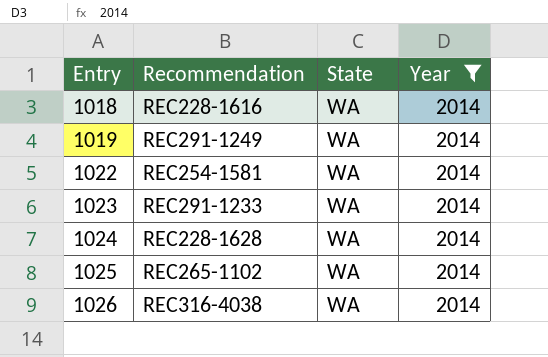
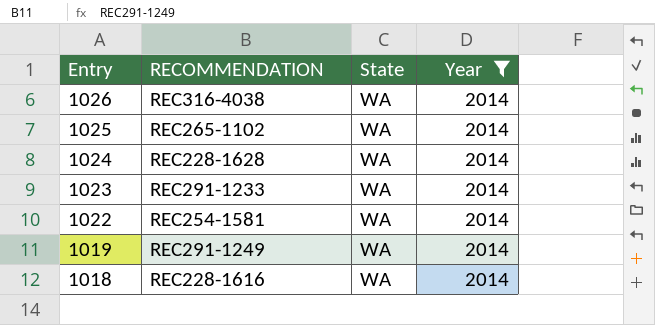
row order: Entry ascending -> Entry descending
column name: Recommendation -> RECOMMENDATION

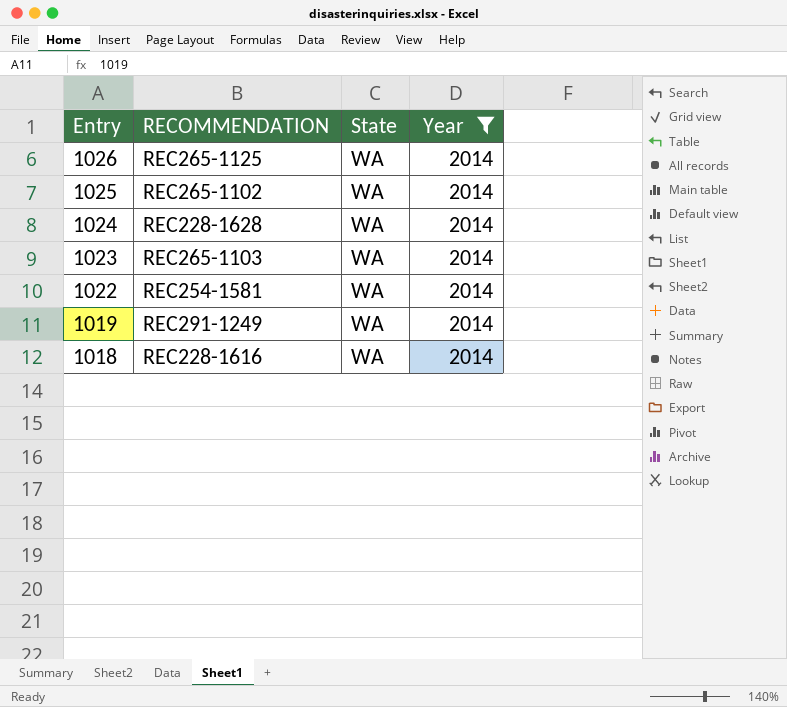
1026 | RECOMMENDATION: REC316-4038 -> REC265-1125
1023 | RECOMMENDATION: REC291-1233 -> REC265-1103

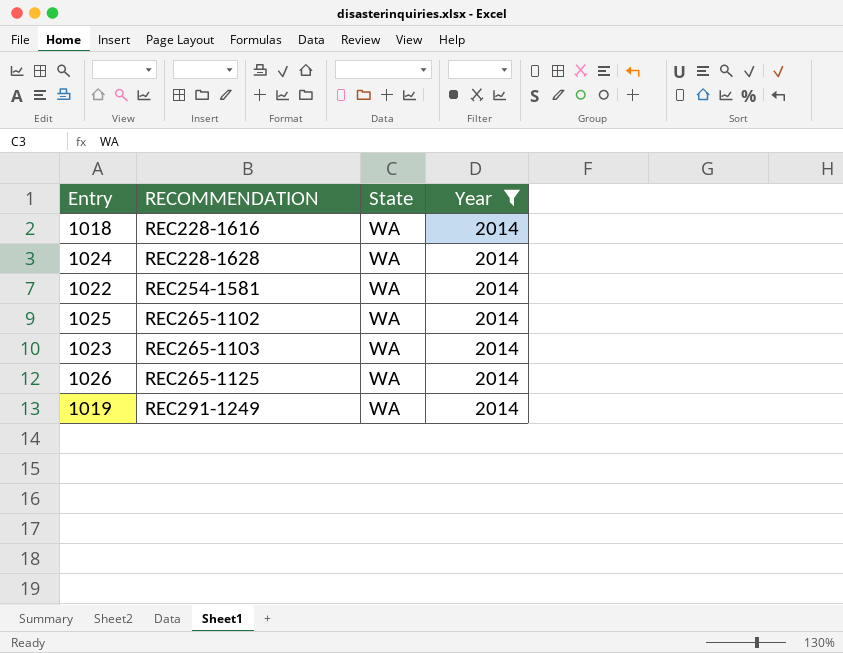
row order: Entry descending -> RECOMMENDATION ascending

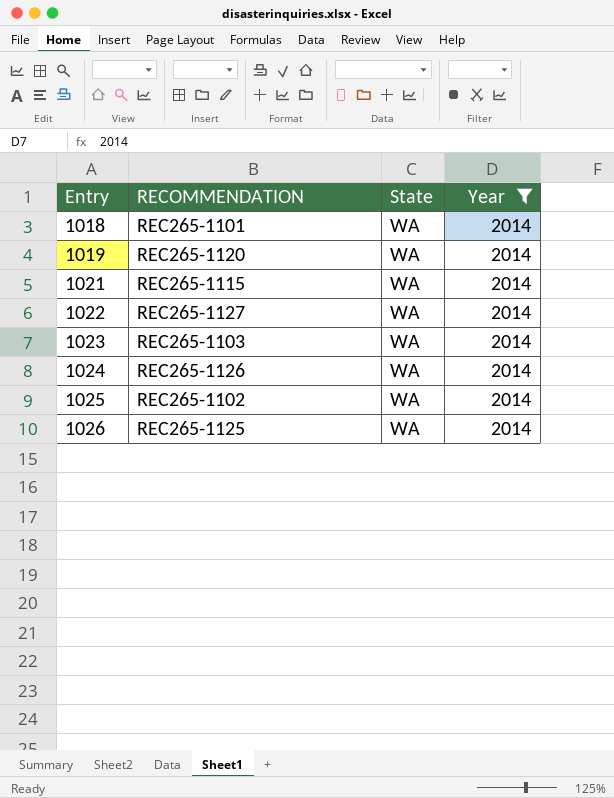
row order: RECOMMENDATION ascending -> Entry ascending
1018 | RECOMMENDATION: REC228-1616 -> REC265-1101
1019 | RECOMMENDATION: REC291-1249 -> REC265-1120
row 1021: none -> REC265-1115 | WA | 2014
1022 | RECOMMENDATION: REC254-1581 -> REC265-1127
1024 | RECOMMENDATION: REC228-1628 -> REC265-1126

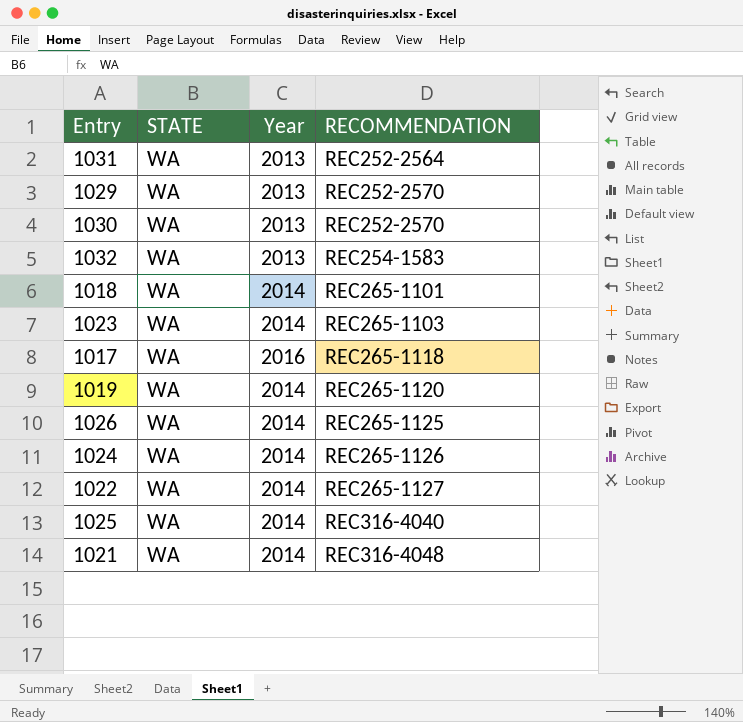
filter: Year = 2014 -> none
row order: Entry ascending -> RECOMMENDATION ascending
column name: State -> STATE
column RECOMMENDATION | position: 2 -> 4
1025 | RECOMMENDATION: REC265-1102 -> REC316-4040
1021 | RECOMMENDATION: REC265-1115 -> REC316-4048

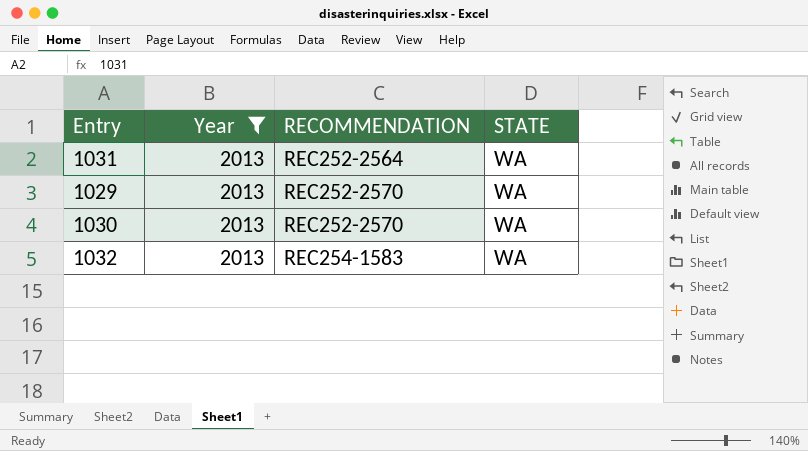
filter: none -> Year = 2013
column STATE | position: 2 -> 4

